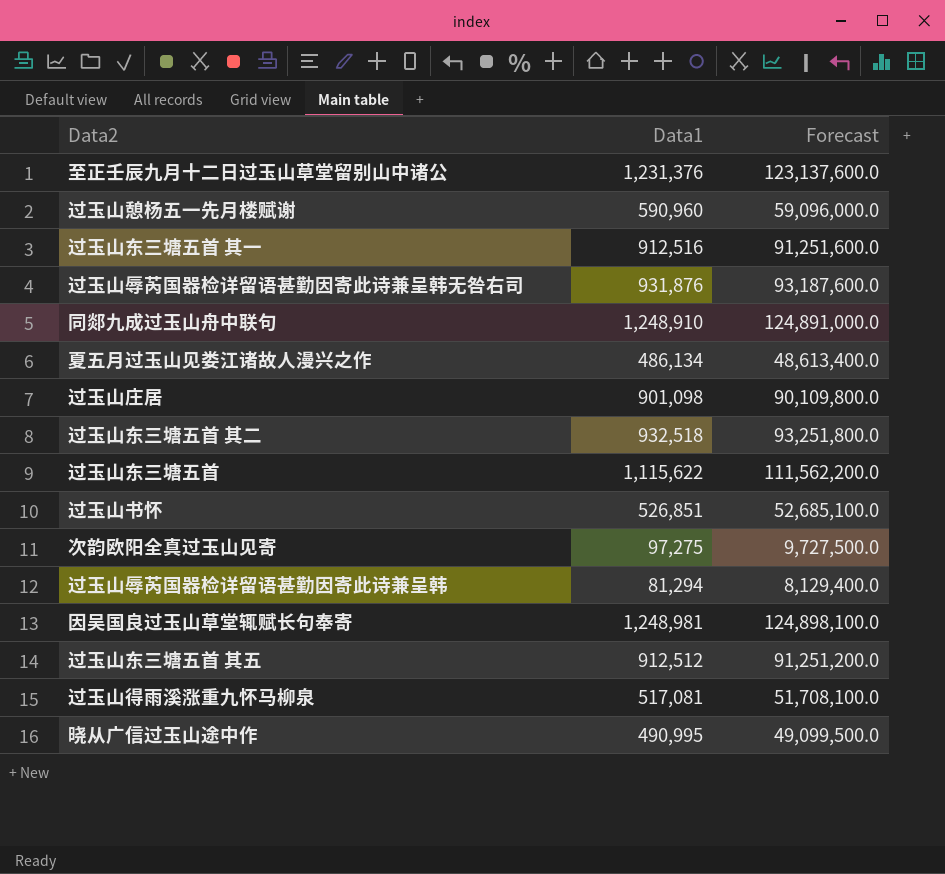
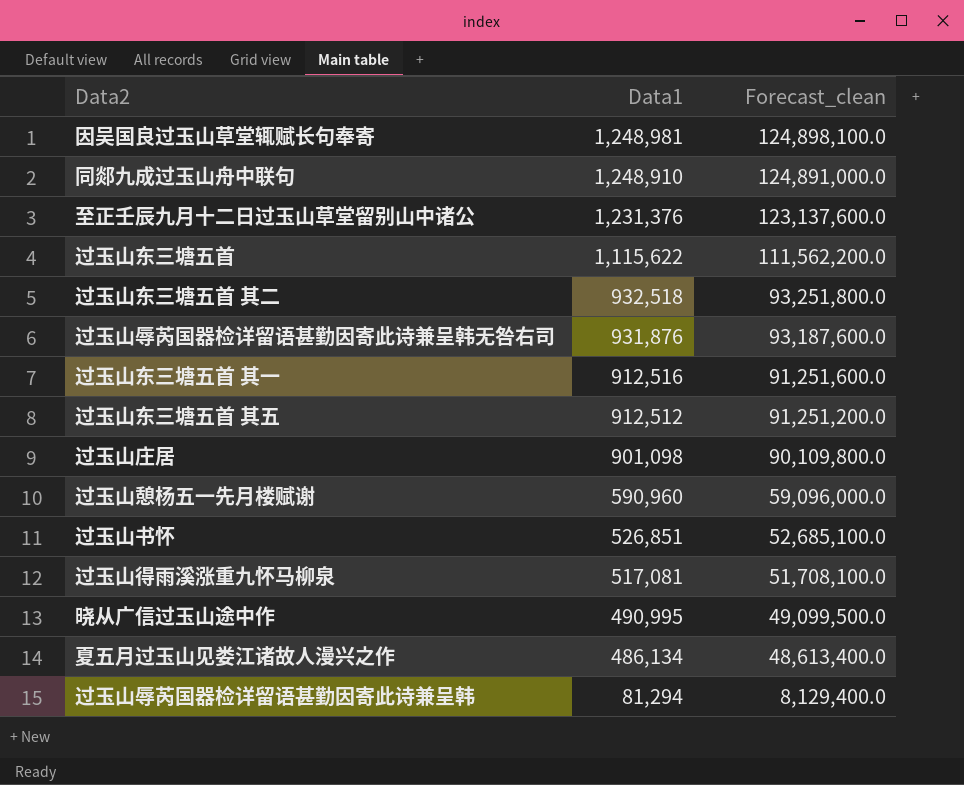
row order: none -> Data1 descending
column name: Forecast -> Forecast_clean
row 次韵欧阳全真过玉山见寄: 97,275 | 9,727,500.0 -> none

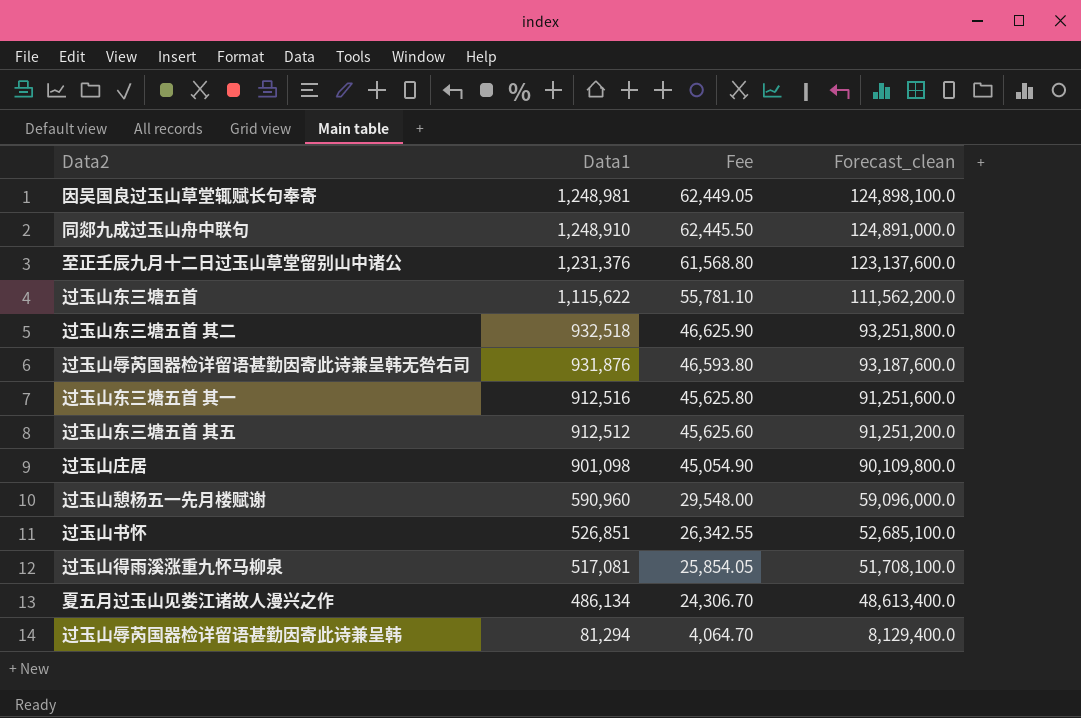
column Fee | formula: none -> [Data1] * 0.05
row 晓从广信过玉山途中作: 490,995 | 49,099,500.0 -> none

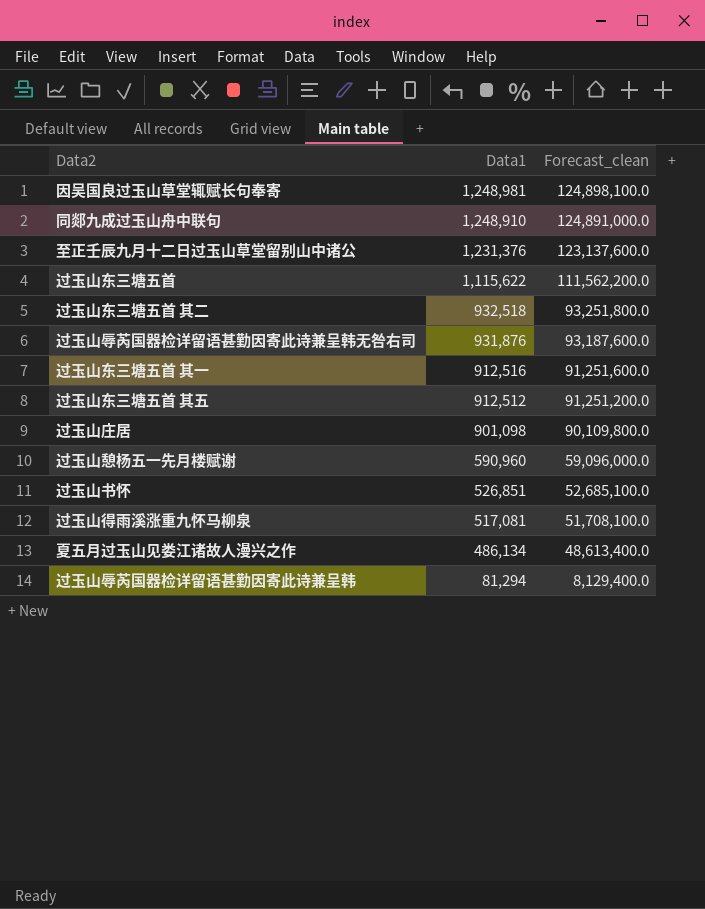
column Fee | formula: [Data1] * 0.05 -> none

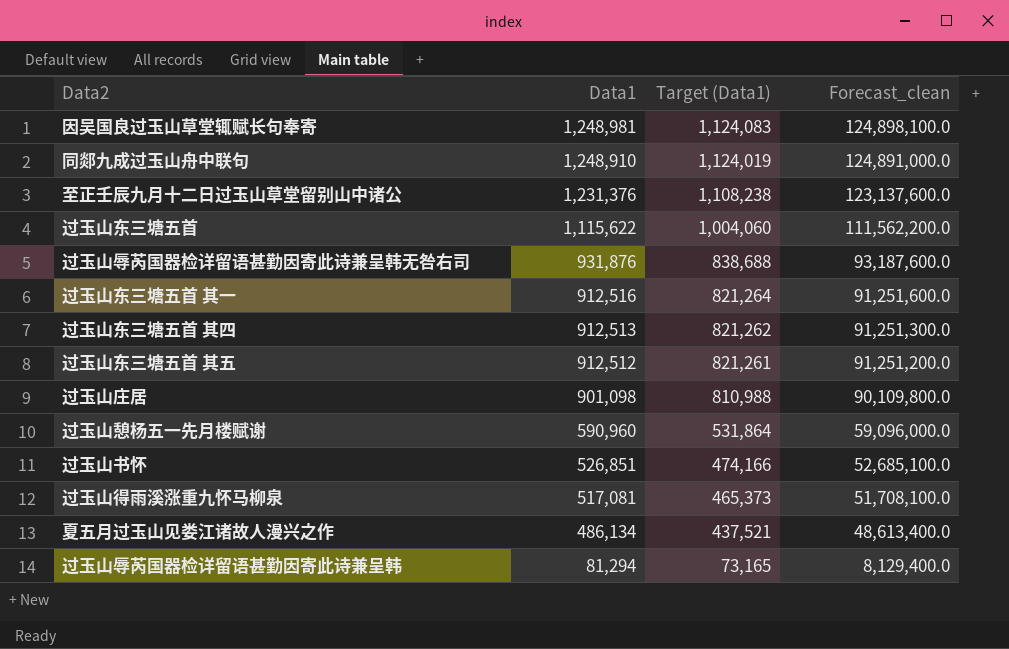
column Target (Data1) | formula: none -> [Data1] * 0.9
row 过玉山东三塘五首 其二: 932,518 | 93,251,800.0 -> none
row 过玉山东三塘五首 其四: none -> 912,513 | 821,262 | 91,251,300.0

